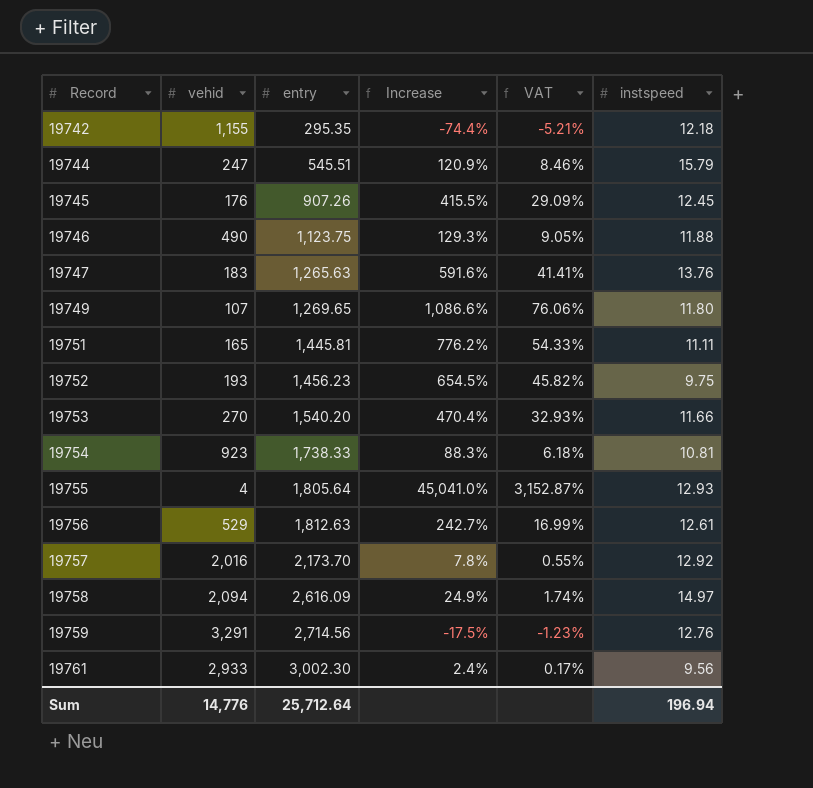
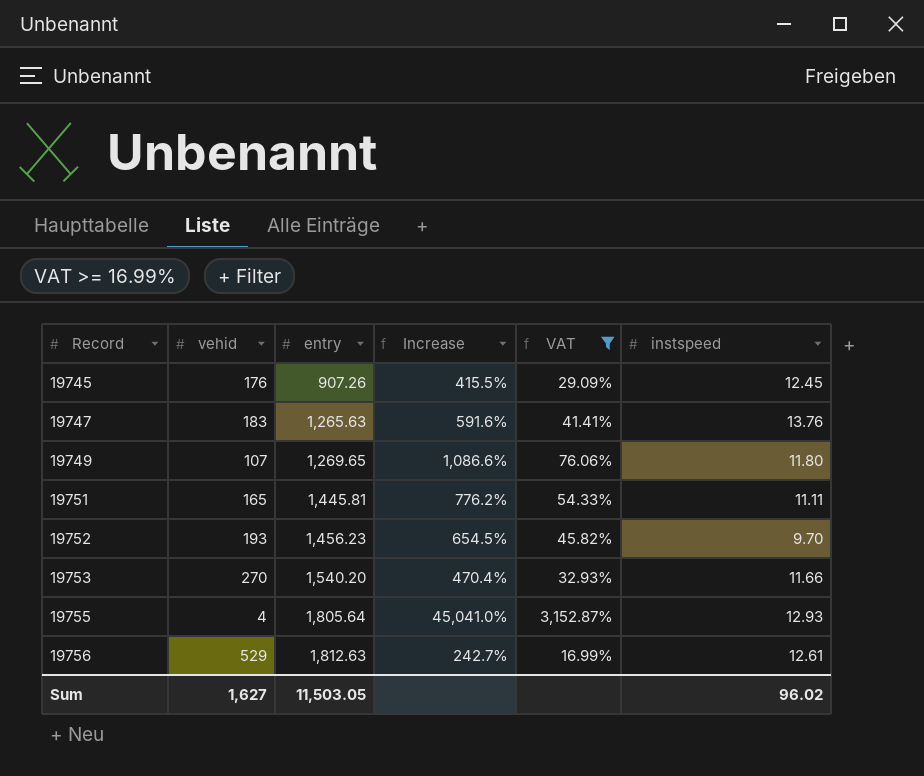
filter: none -> VAT >= 16.99%
19752 | instspeed: 9.75 -> 9.70
Sum | vehid: 14,776 -> 1,627
Sum | entry: 25,712.64 -> 11,503.05
Sum | instspeed: 196.94 -> 96.02

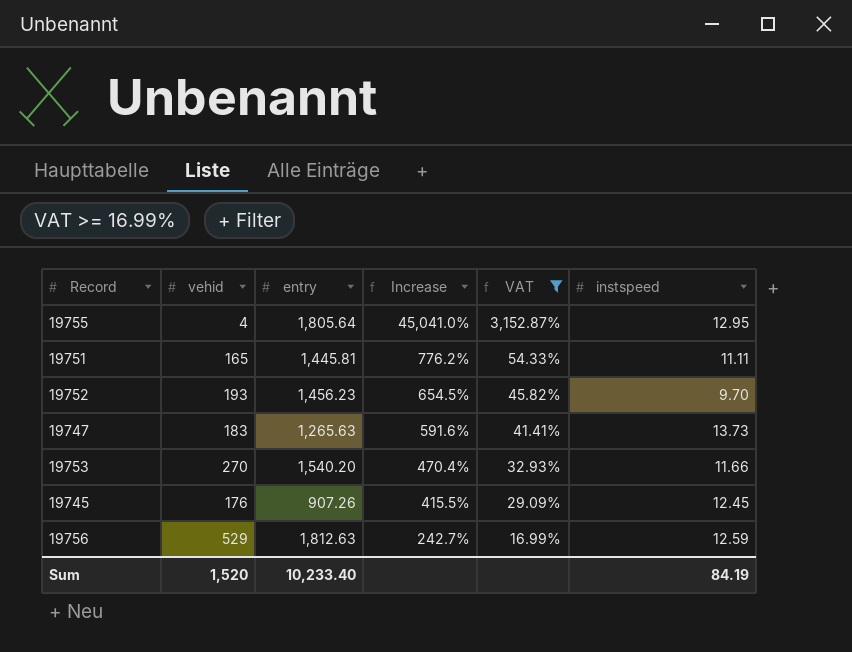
row order: Record ascending -> Increase descending
row 19749: 107 | 1,269.65 | 1,086.6% | 76.06% | 11.80 -> none
19755 | instspeed: 12.93 -> 12.95
19747 | instspeed: 13.76 -> 13.73
19756 | instspeed: 12.61 -> 12.59
Sum | vehid: 1,627 -> 1,520
Sum | entry: 11,503.05 -> 10,233.40
Sum | instspeed: 96.02 -> 84.19

